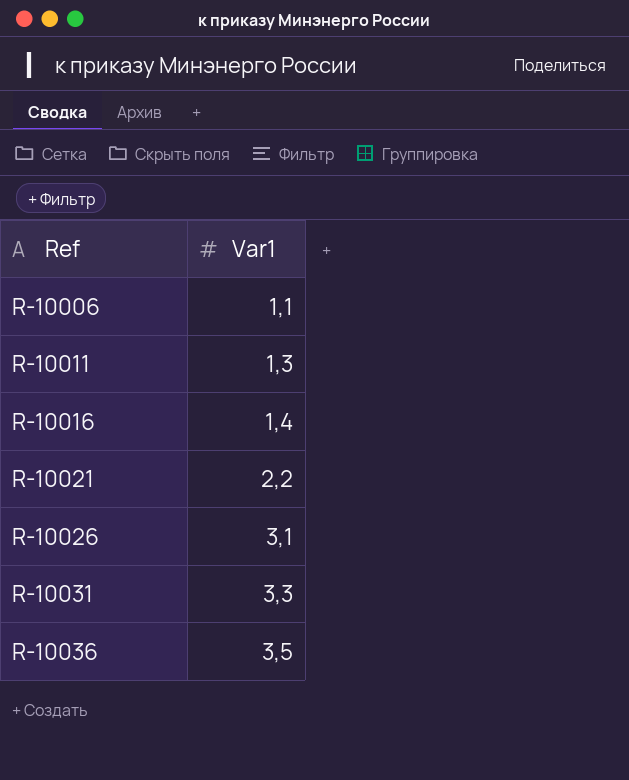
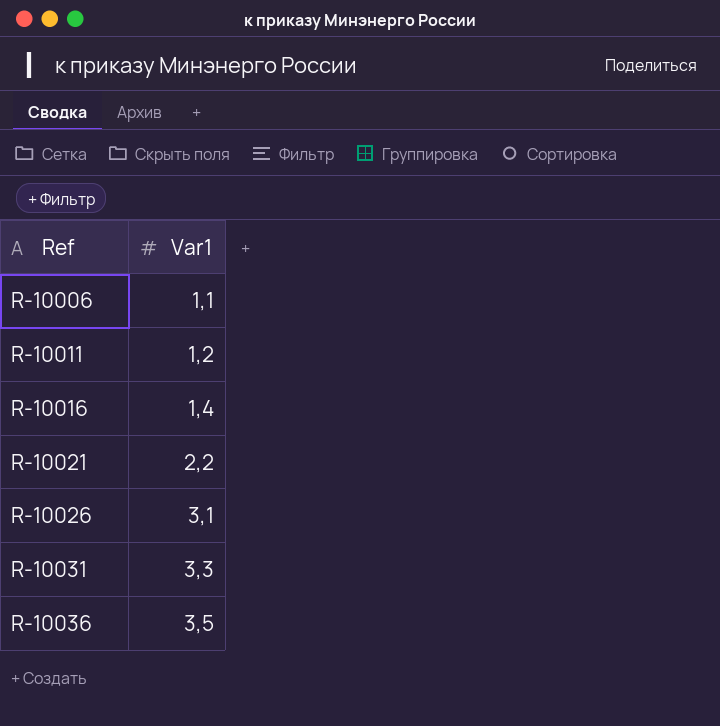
R-10011 | Var1: 1,3 -> 1,2

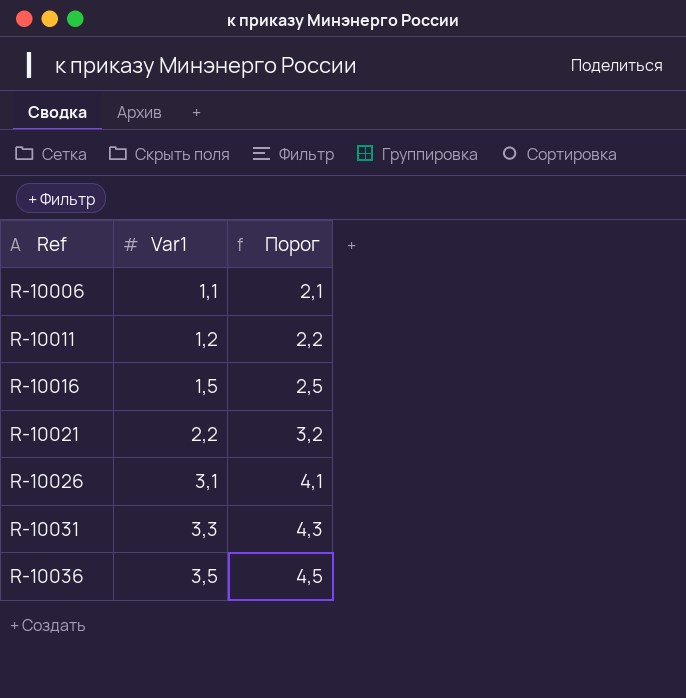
column Порог | formula: none -> [Var1] + 1
R-10016 | Var1: 1,4 -> 1,5

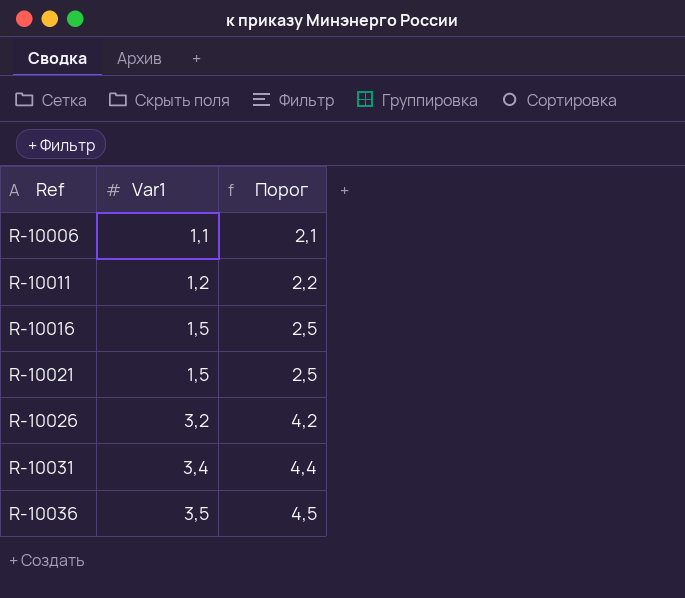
R-10021 | Var1: 2,2 -> 1,5
R-10021 | Порог: 3,2 -> 2,5
R-10026 | Var1: 3,1 -> 3,2
R-10026 | Порог: 4,1 -> 4,2
R-10031 | Var1: 3,3 -> 3,4
R-10031 | Порог: 4,3 -> 4,4

